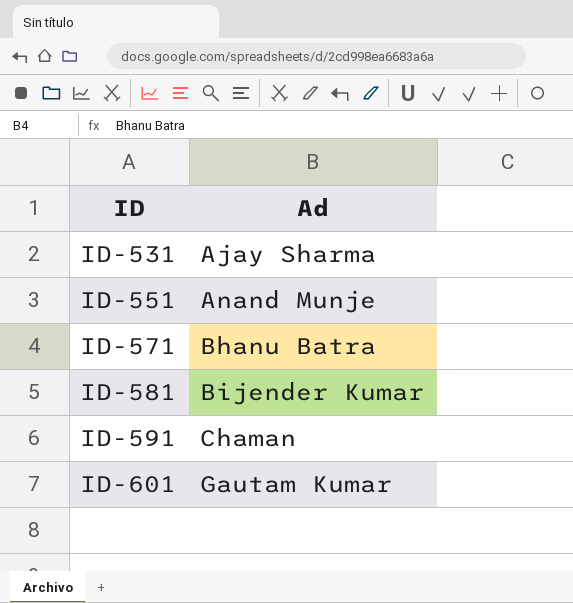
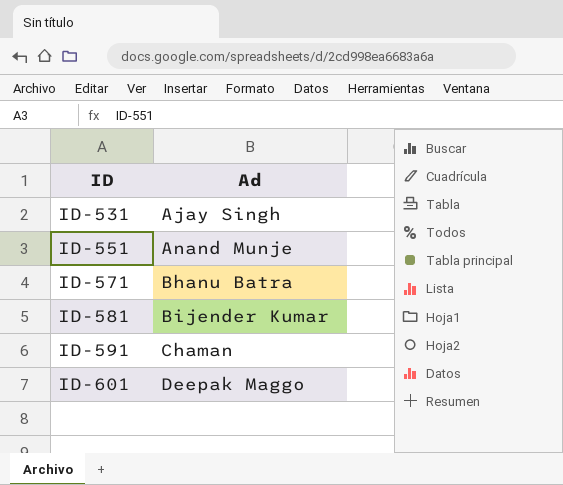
ID-531 | Ad: Ajay Sharma -> Ajay Singh
ID-601 | Ad: Gautam Kumar -> Deepak Maggo

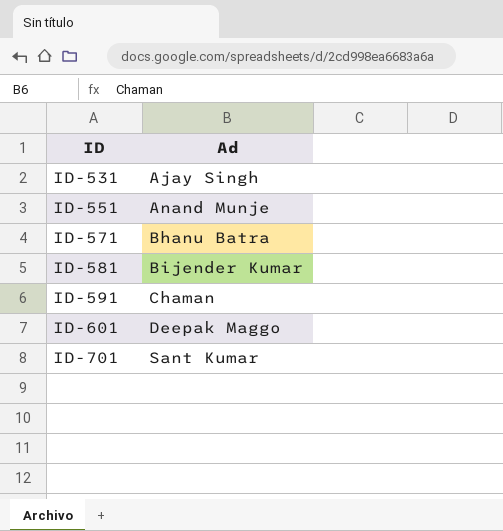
row ID-701: none -> Sant Kumar

